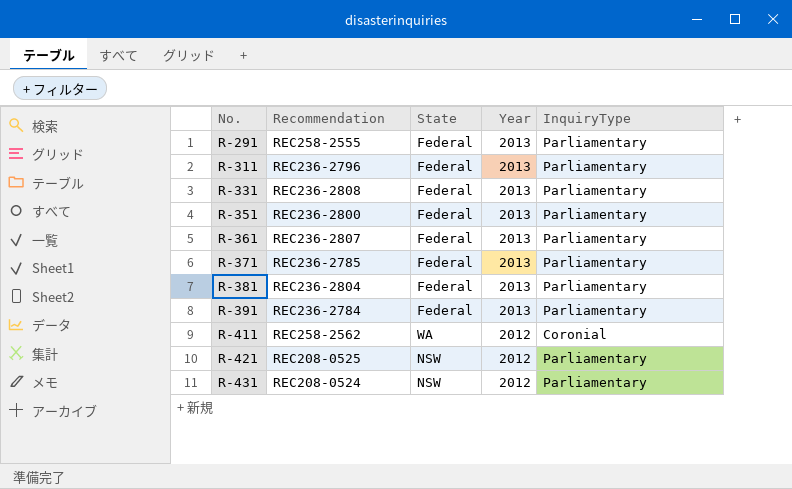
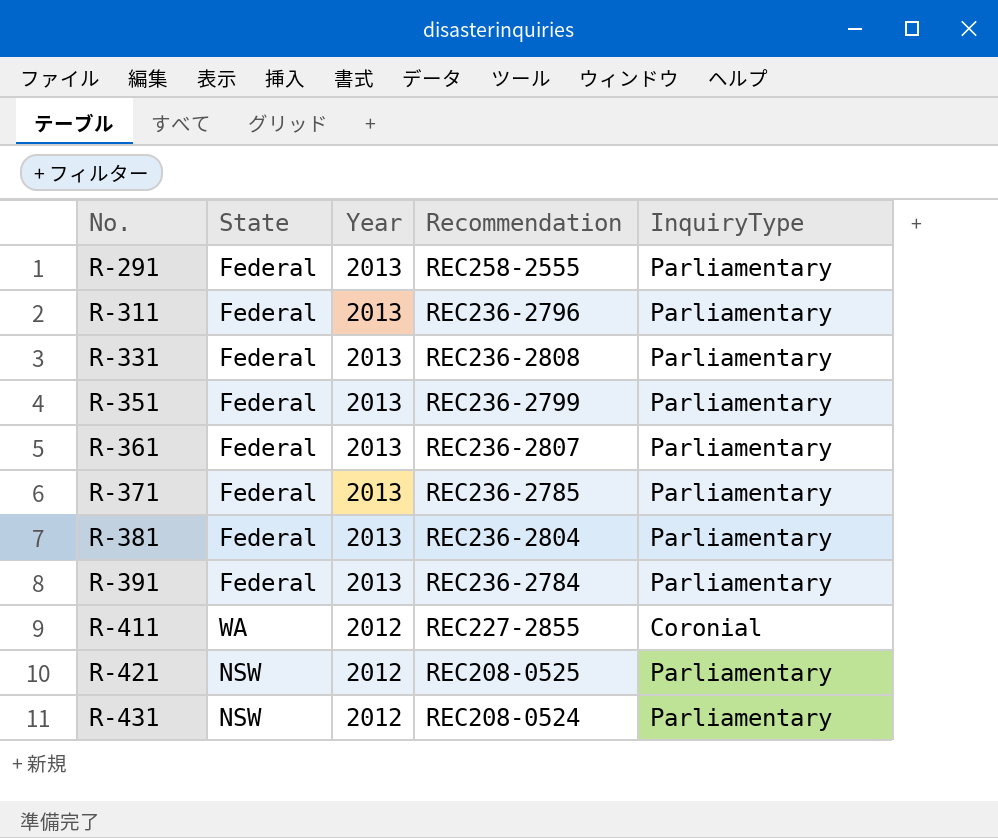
column Recommendation | position: 2 -> 4
R-351 | Recommendation: REC236-2800 -> REC236-2799
R-411 | Recommendation: REC258-2562 -> REC227-2855

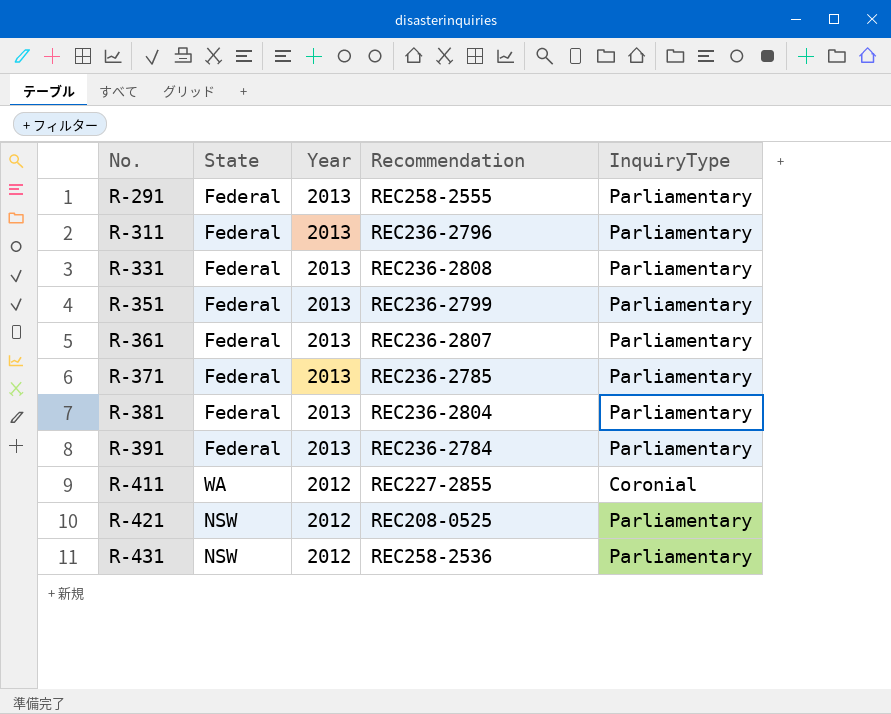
R-431 | Recommendation: REC208-0524 -> REC258-2536

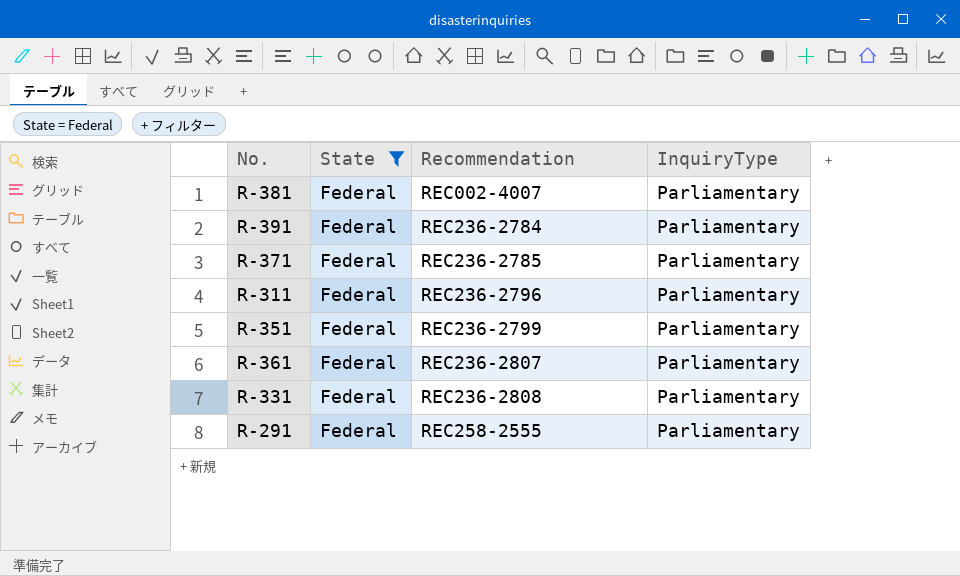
filter: none -> State = Federal
row order: No. ascending -> Recommendation ascending
column Year | position: 3 -> none
R-381 | Recommendation: REC236-2804 -> REC002-4007

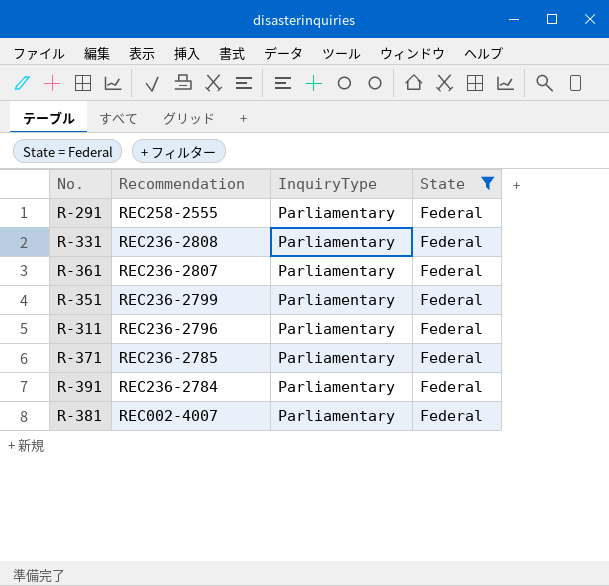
row order: Recommendation ascending -> Recommendation descending
column State | position: 2 -> 4

